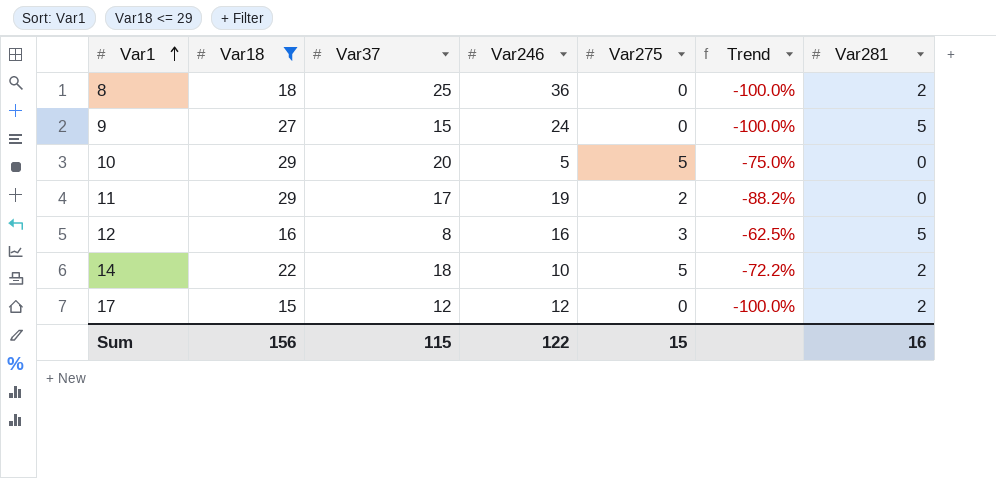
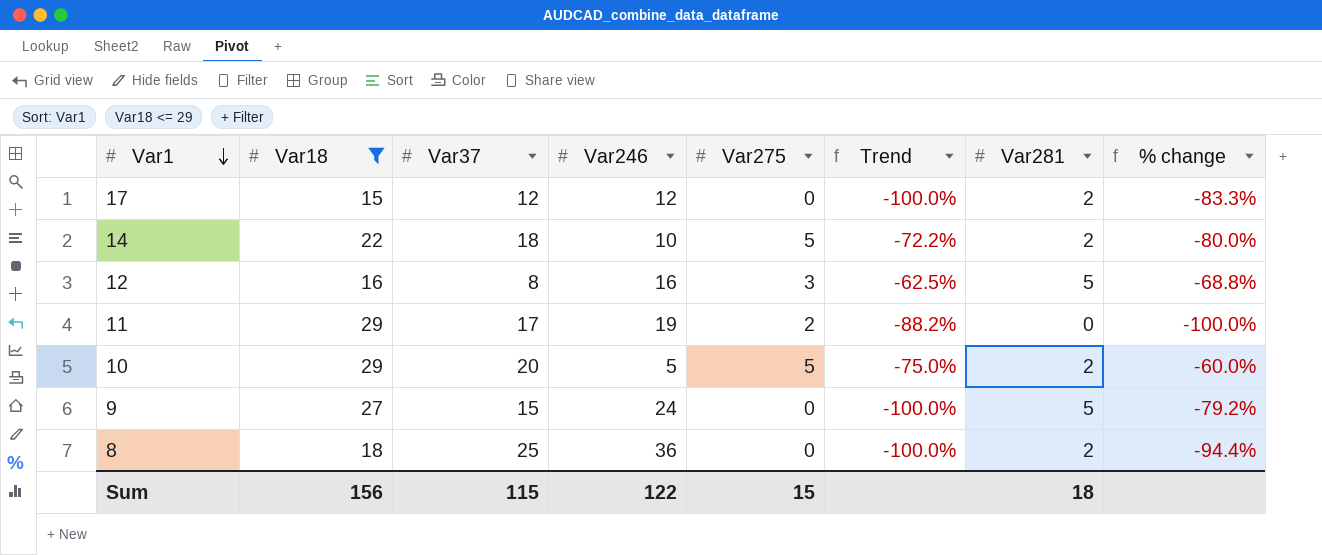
row order: Var1 ascending -> Var1 descending
column % change | formula: none -> ([Var281] - [Var246]) / [Var246]
10 | Var281: 0 -> 2
Sum | Var281: 16 -> 18

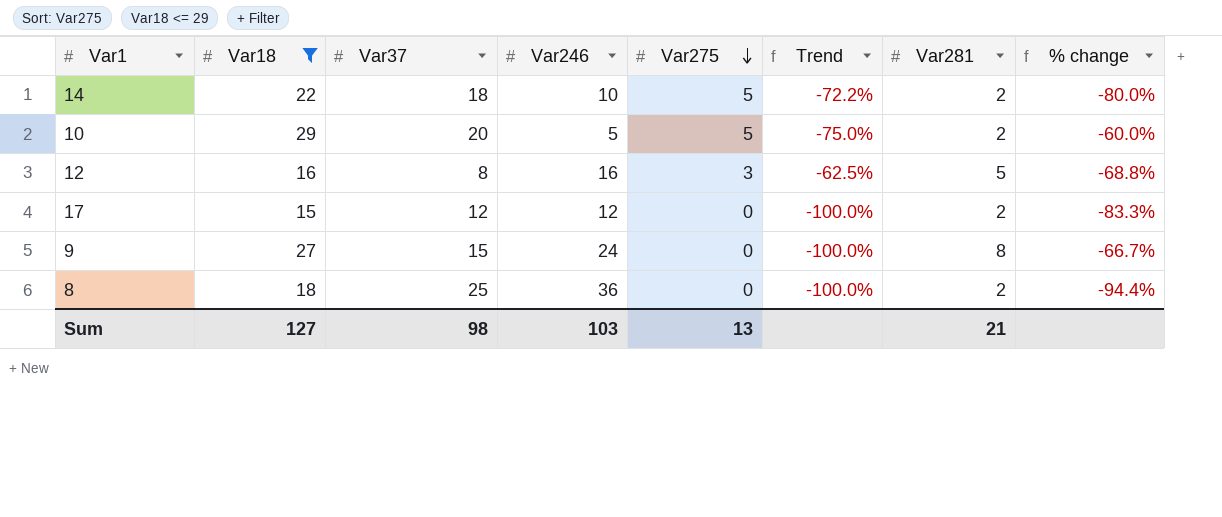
row order: Var1 descending -> Var275 descending
row 11: 29 | 17 | 19 | 2 | -88.2% | 0 | -100.0% -> none
9 | Var281: 5 -> 8
9 | % change: -79.2% -> -66.7%
Sum | Var18: 156 -> 127
Sum | Var37: 115 -> 98
Sum | Var246: 122 -> 103
Sum | Var275: 15 -> 13
Sum | Var281: 18 -> 21

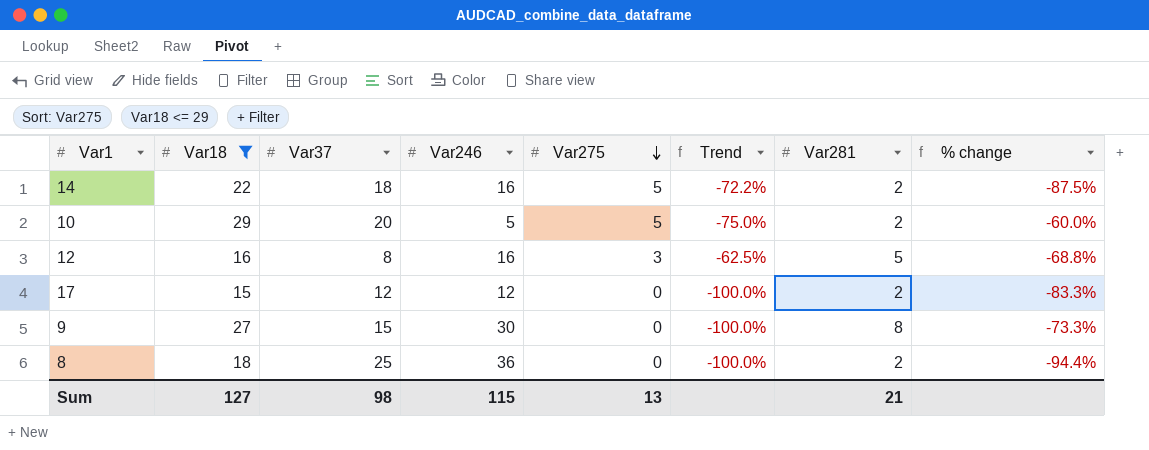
14 | Var246: 10 -> 16
14 | % change: -80.0% -> -87.5%
9 | Var246: 24 -> 30
9 | % change: -66.7% -> -73.3%
Sum | Var246: 103 -> 115

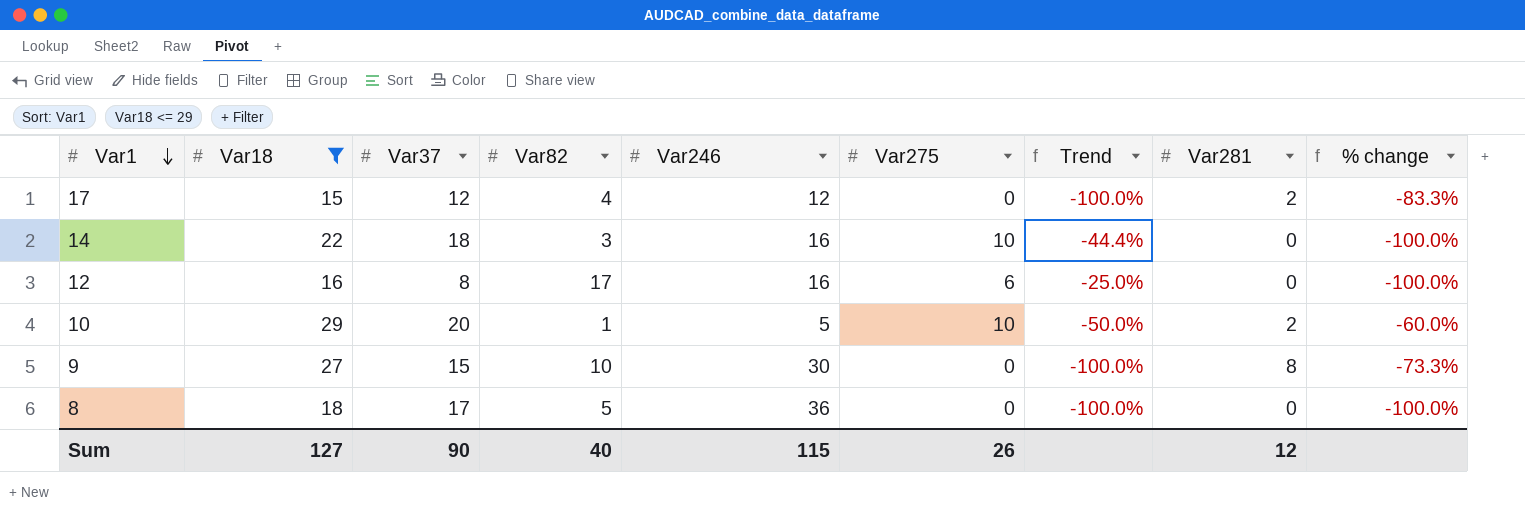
row order: Var275 descending -> Var1 descending
column Var82 | position: none -> 4
14 | Var275: 5 -> 10
14 | Trend: -72.2% -> -44.4%
14 | Var281: 2 -> 0
14 | % change: -87.5% -> -100.0%
12 | Var275: 3 -> 6
12 | Trend: -62.5% -> -25.0%
12 | Var281: 5 -> 0
12 | % change: -68.8% -> -100.0%
10 | Var275: 5 -> 10
10 | Trend: -75.0% -> -50.0%
8 | Var37: 25 -> 17
8 | Var281: 2 -> 0
8 | % change: -94.4% -> -100.0%
Sum | Var37: 98 -> 90
Sum | Var275: 13 -> 26
Sum | Var281: 21 -> 12

